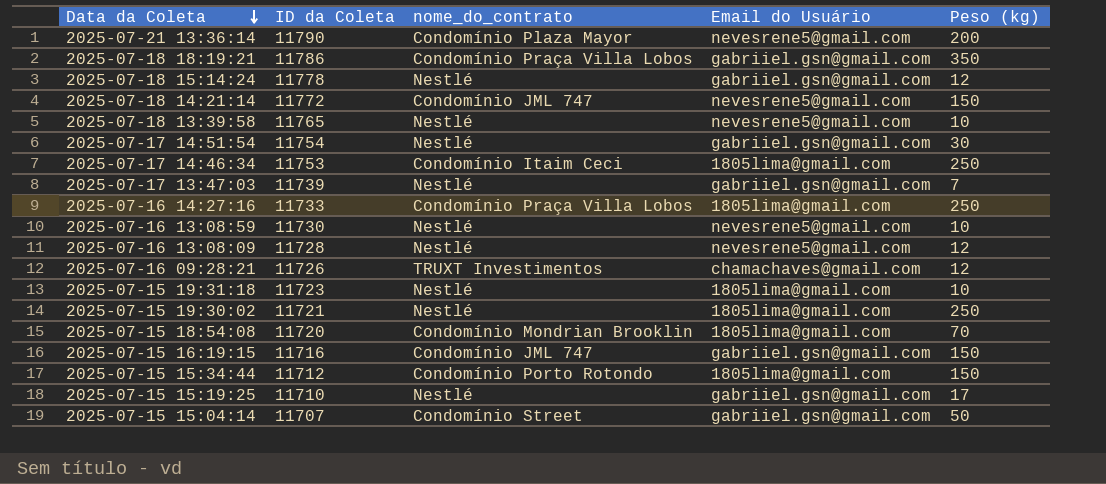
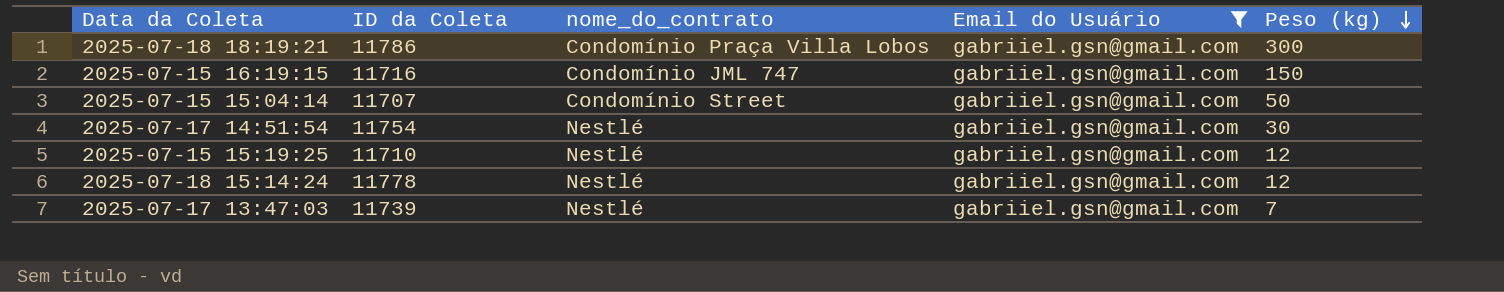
filter: none -> Email do Usuário = gabriiel.gsn@gmail.com
row order: Data da Coleta descending -> Peso (kg) descending
2025-07-18 18:19:21 | Peso (kg): 350 -> 300
2025-07-15 15:19:25 | Peso (kg): 17 -> 12

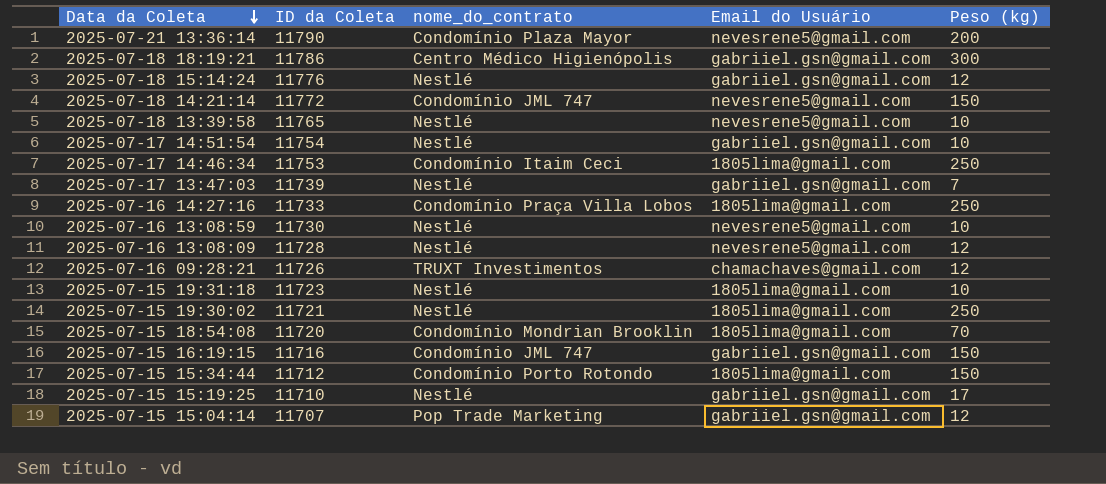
filter: Email do Usuário = gabriiel.gsn@gmail.com -> none
row order: Peso (kg) descending -> Data da Coleta descending
2025-07-18 18:19:21 | nome_do_contrato: Condomínio Praça Villa Lobos -> Centro Médico Higienópolis
2025-07-18 15:14:24 | ID da Coleta: 11778 -> 11776
2025-07-17 14:51:54 | Peso (kg): 30 -> 10
2025-07-15 15:19:25 | Peso (kg): 12 -> 17
2025-07-15 15:04:14 | nome_do_contrato: Condomínio Street -> Pop Trade Marketing
2025-07-15 15:04:14 | Peso (kg): 50 -> 12

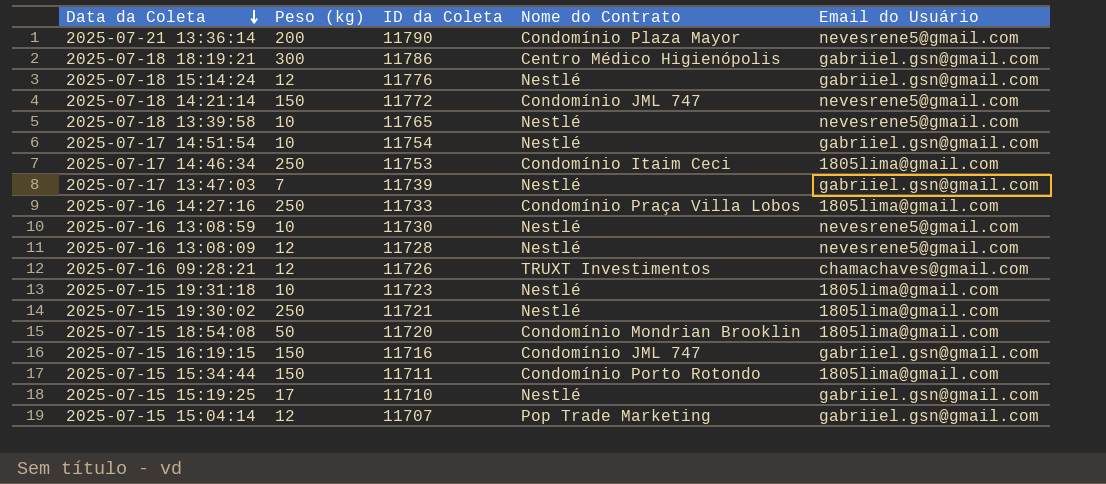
column Peso (kg) | position: 5 -> 2
column name: nome_do_contrato -> Nome do Contrato
2025-07-15 18:54:08 | Peso (kg): 70 -> 50
2025-07-15 15:34:44 | ID da Coleta: 11712 -> 11711

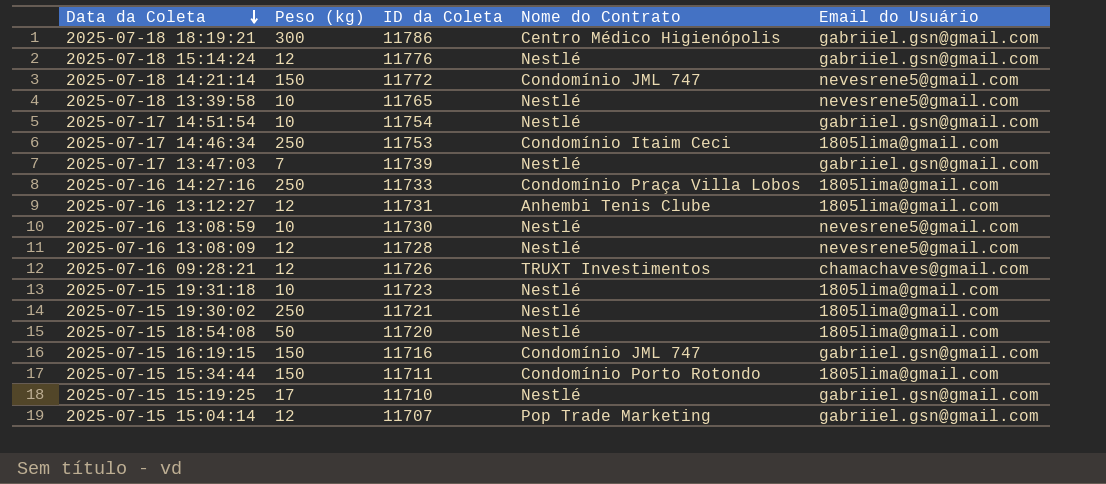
row 2025-07-21 13:36:14: 200 | 11790 | Condomínio Plaza Mayor | nevesrene5@gmail.com -> none
row 2025-07-16 13:12:27: none -> 12 | 11731 | Anhembi Tenis Clube | 1805lima@gmail.com
2025-07-15 18:54:08 | Nome do Contrato: Condomínio Mondrian Brooklin -> Nestlé

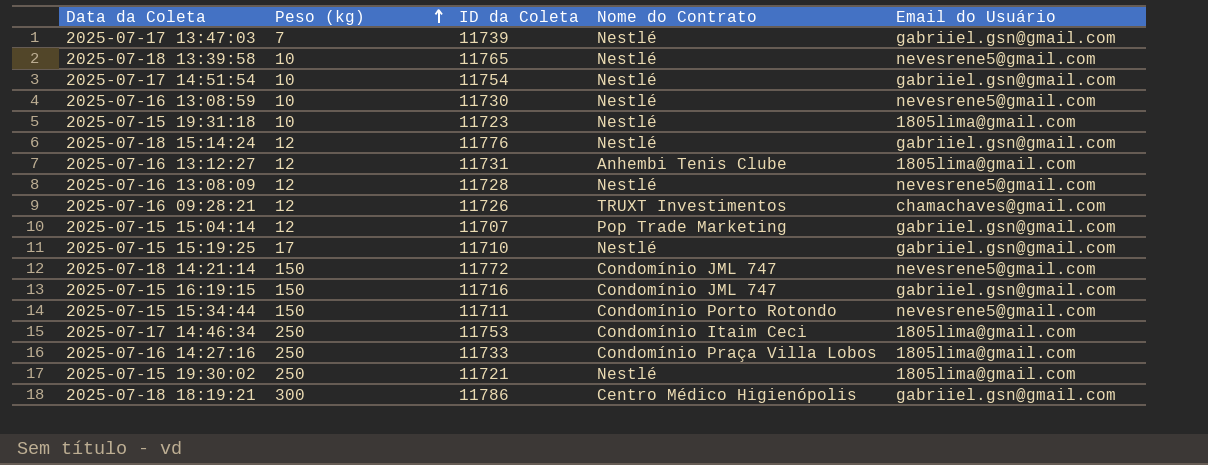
row order: Data da Coleta descending -> Peso (kg) ascending
row 2025-07-15 18:54:08: 50 | 11720 | Nestlé | 1805lima@gmail.com -> none
2025-07-15 15:34:44 | Email do Usuário: 1805lima@gmail.com -> nevesrene5@gmail.com

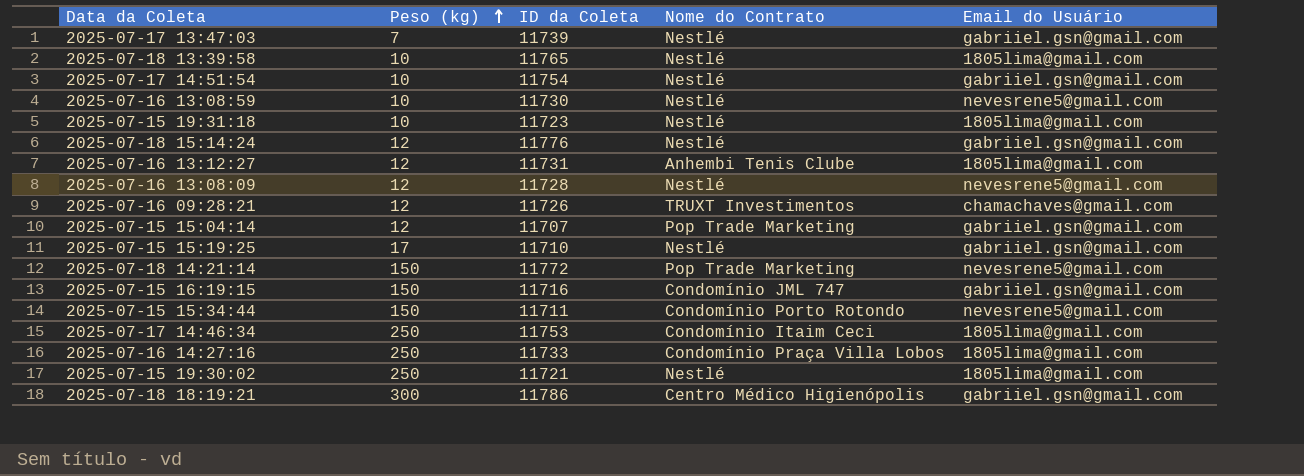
2025-07-18 13:39:58 | Email do Usuário: nevesrene5@gmail.com -> 1805lima@gmail.com
2025-07-18 14:21:14 | Nome do Contrato: Condomínio JML 747 -> Pop Trade Marketing

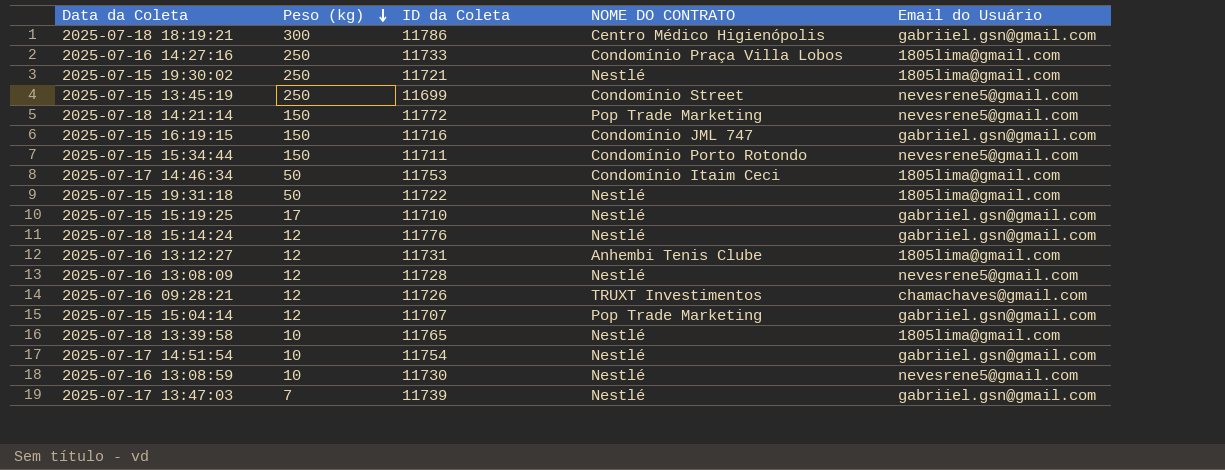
row order: Peso (kg) ascending -> Peso (kg) descending
column name: Nome do Contrato -> NOME DO CONTRATO
row 2025-07-15 13:45:19: none -> 250 | 11699 | Condomínio Street | nevesrene5@gmail.com
2025-07-17 14:46:34 | Peso (kg): 250 -> 50
2025-07-15 19:31:18 | Peso (kg): 10 -> 50
2025-07-15 19:31:18 | ID da Coleta: 11723 -> 11722

